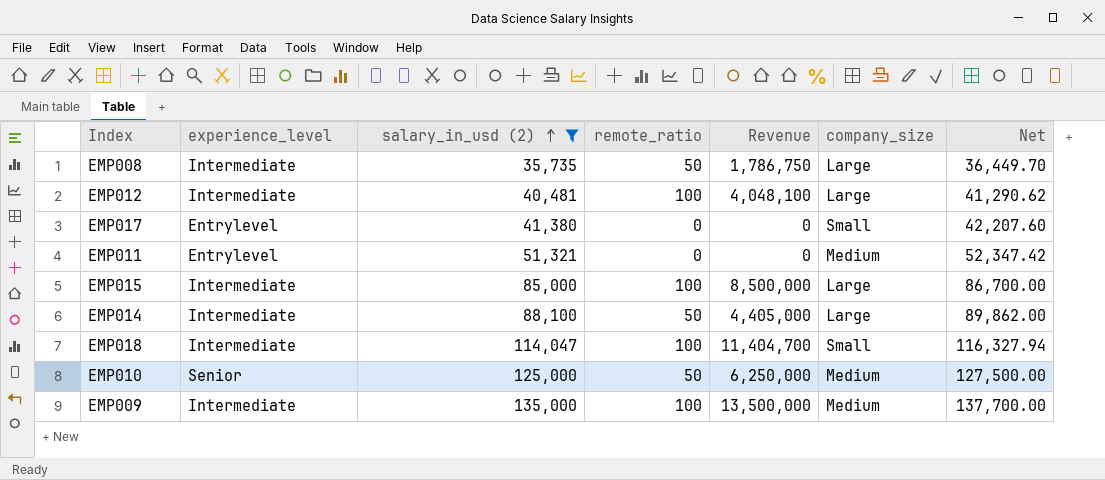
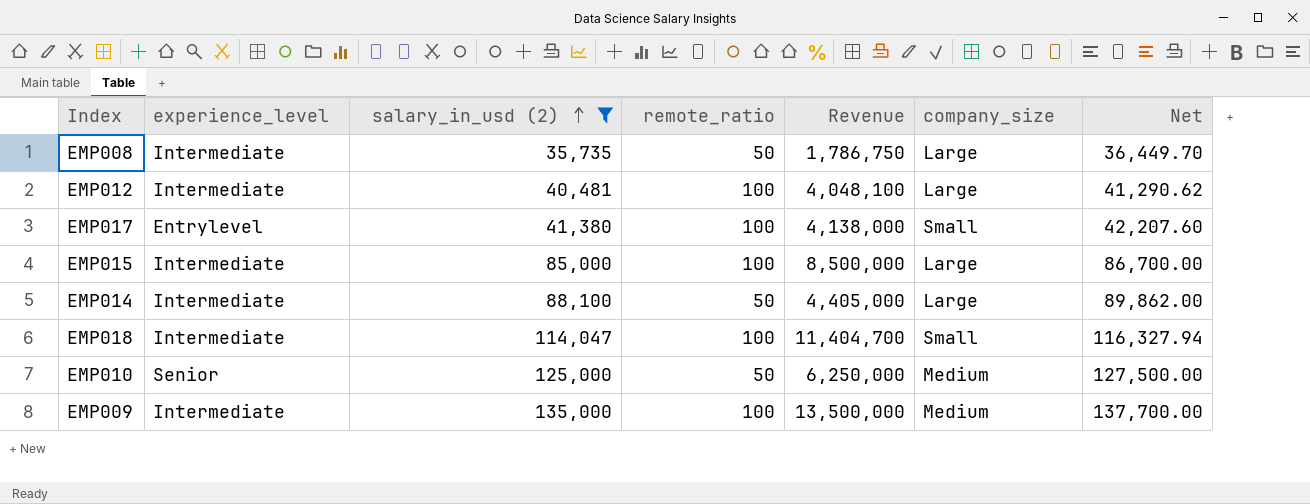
row EMP011: Entrylevel | 51,321 | 0 | 0 | Medium | 52,347.42 -> none
EMP017 | remote_ratio: 0 -> 100
EMP017 | Revenue: 0 -> 4,138,000

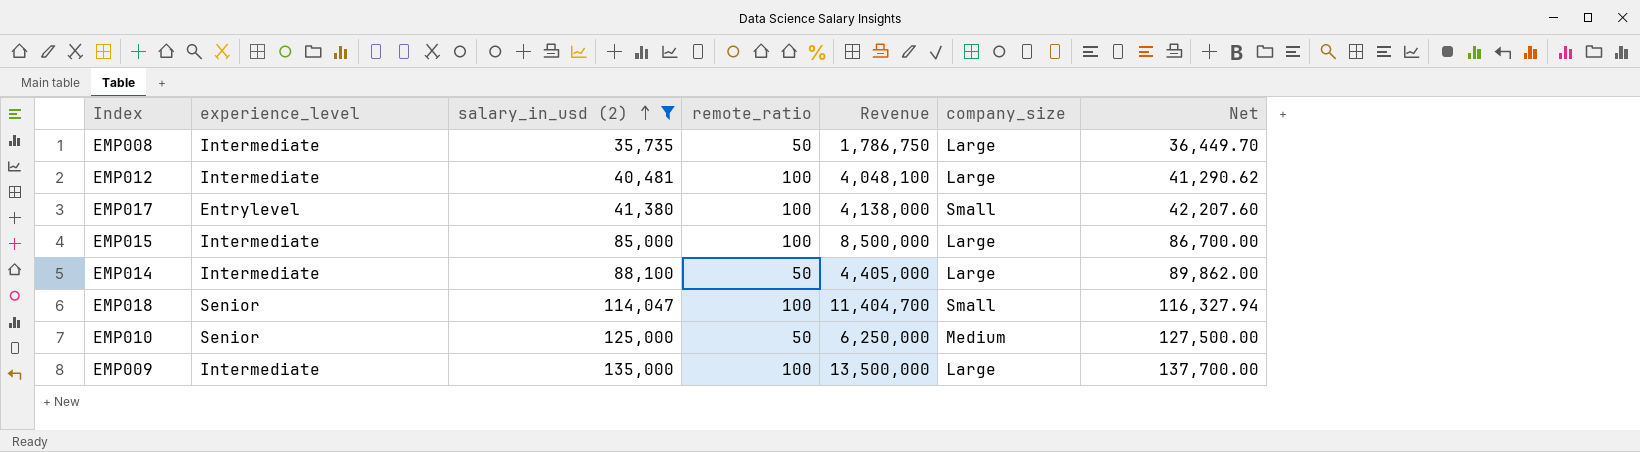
EMP018 | experience_level: Intermediate -> Senior
EMP009 | company_size: Medium -> Large

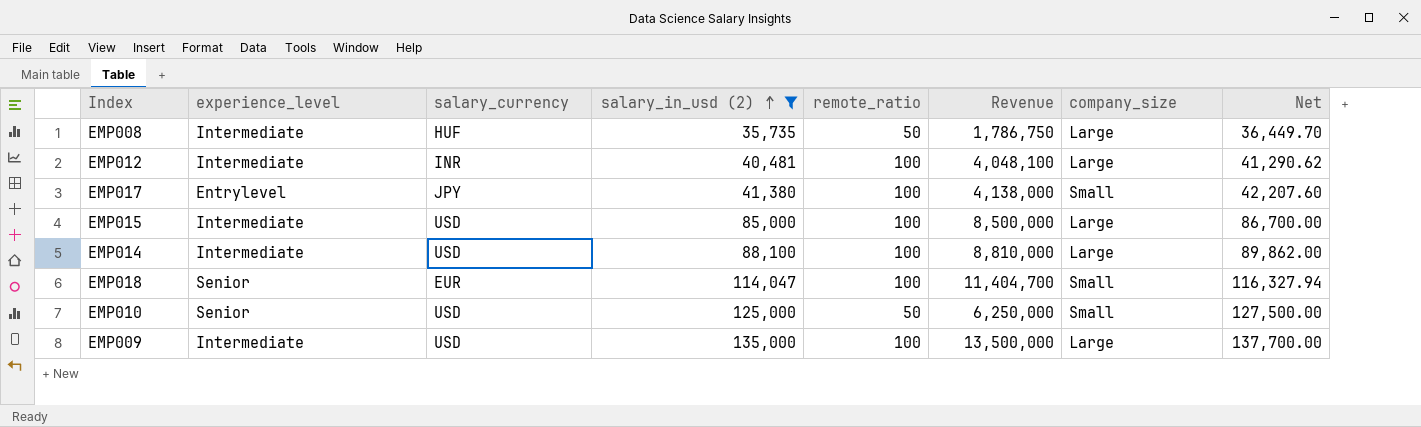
column salary_currency | position: none -> 3
EMP014 | remote_ratio: 50 -> 100
EMP014 | Revenue: 4,405,000 -> 8,810,000
EMP010 | company_size: Medium -> Small

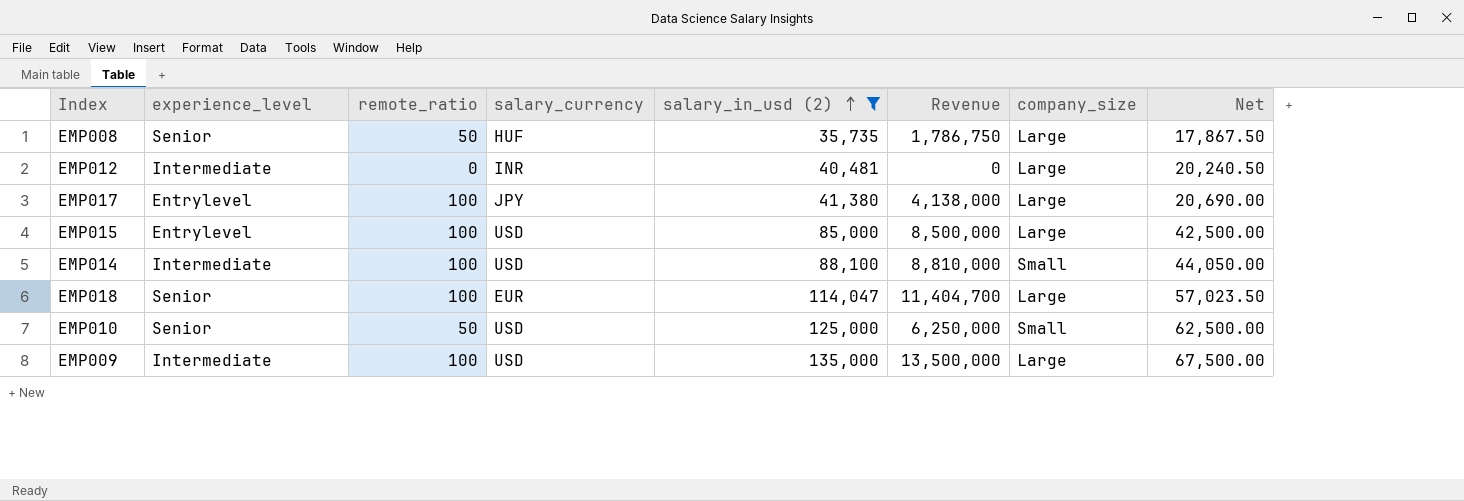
column remote_ratio | position: 5 -> 3
column Net | formula: [salary_in_usd (2)] * 1.02 -> [salary_in_usd (2)] * 0.5
EMP008 | experience_level: Intermediate -> Senior
EMP012 | remote_ratio: 100 -> 0
EMP012 | Revenue: 4,048,100 -> 0
EMP017 | company_size: Small -> Large
EMP015 | experience_level: Intermediate -> Entrylevel
EMP014 | company_size: Large -> Small
EMP018 | company_size: Small -> Large

